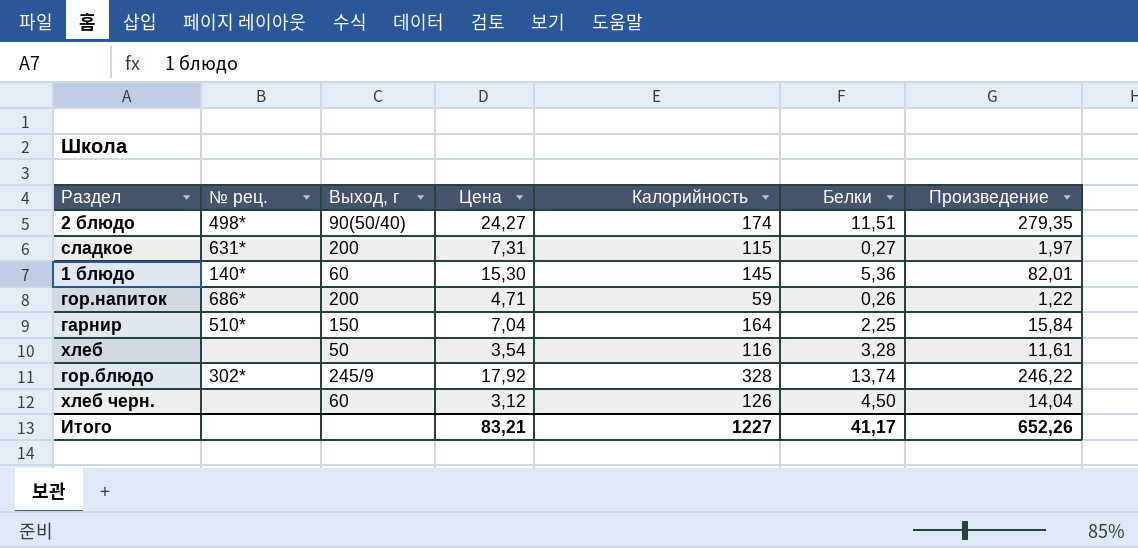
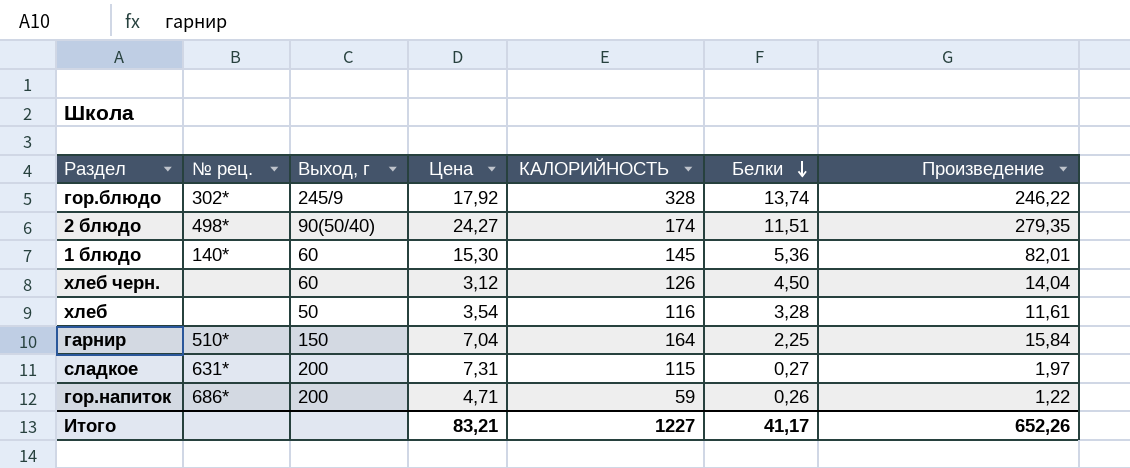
row order: none -> Белки descending
column name: Калорийность -> КАЛОРИЙНОСТЬ

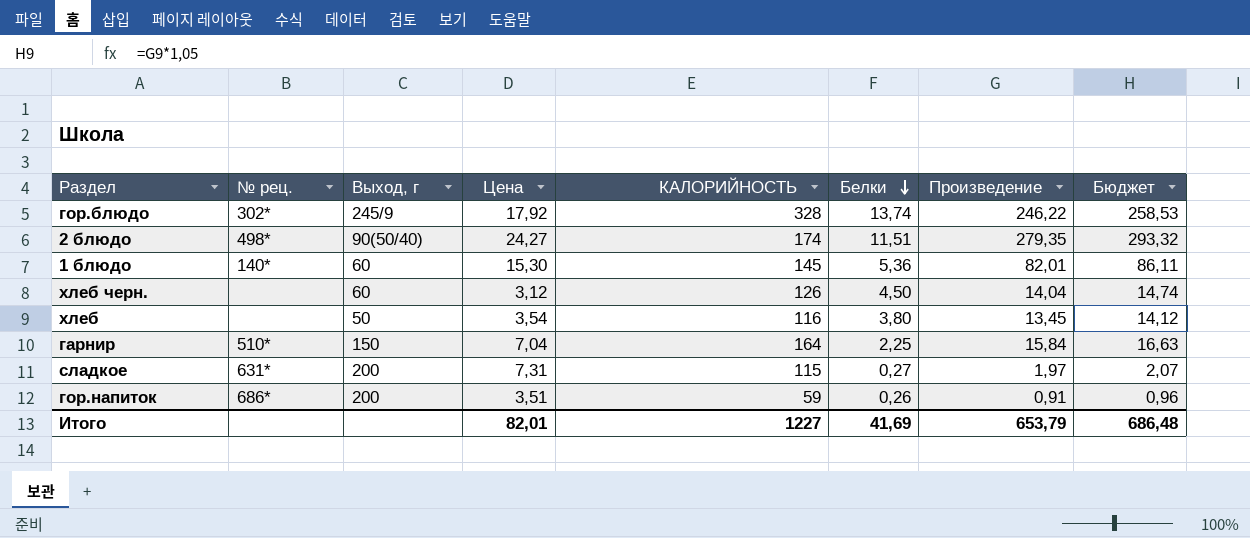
column Бюджет | formula: none -> [Произведение] * 1,05
хлеб | Белки: 3,28 -> 3,80
хлеб | Произведение: 11,61 -> 13,45
гор.напиток | Цена: 4,71 -> 3,51
гор.напиток | Произведение: 1,22 -> 0,91
Итого | Цена: 83,21 -> 82,01
Итого | Белки: 41,17 -> 41,69
Итого | Произведение: 652,26 -> 653,79

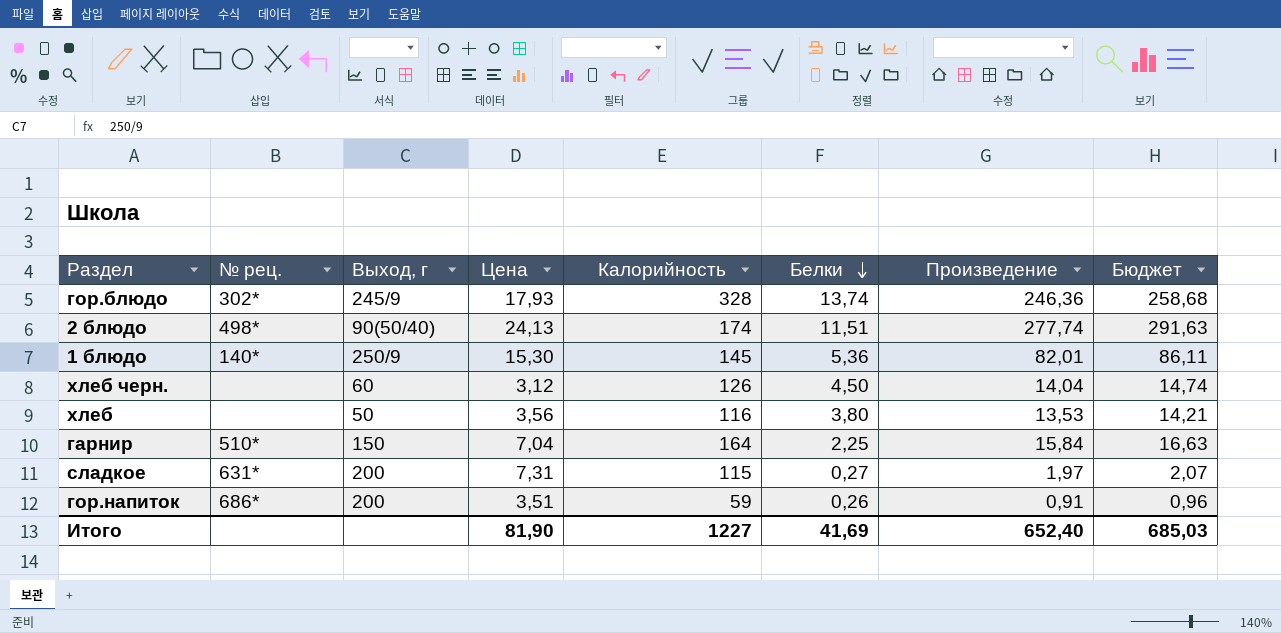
column name: КАЛОРИЙНОСТЬ -> Калорийность
гор.блюдо | Цена: 17,92 -> 17,93
гор.блюдо | Произведение: 246,22 -> 246,36
гор.блюдо | Бюджет: 258,53 -> 258,68
2 блюдо | Цена: 24,27 -> 24,13
2 блюдо | Произведение: 279,35 -> 277,74
2 блюдо | Бюджет: 293,32 -> 291,63
1 блюдо | Выход, г: 60 -> 250/9
хлеб | Цена: 3,54 -> 3,56
хлеб | Произведение: 13,45 -> 13,53
хлеб | Бюджет: 14,12 -> 14,21
Итого | Цена: 82,01 -> 81,90
Итого | Произведение: 653,79 -> 652,40
Итого | Бюджет: 686,48 -> 685,03

